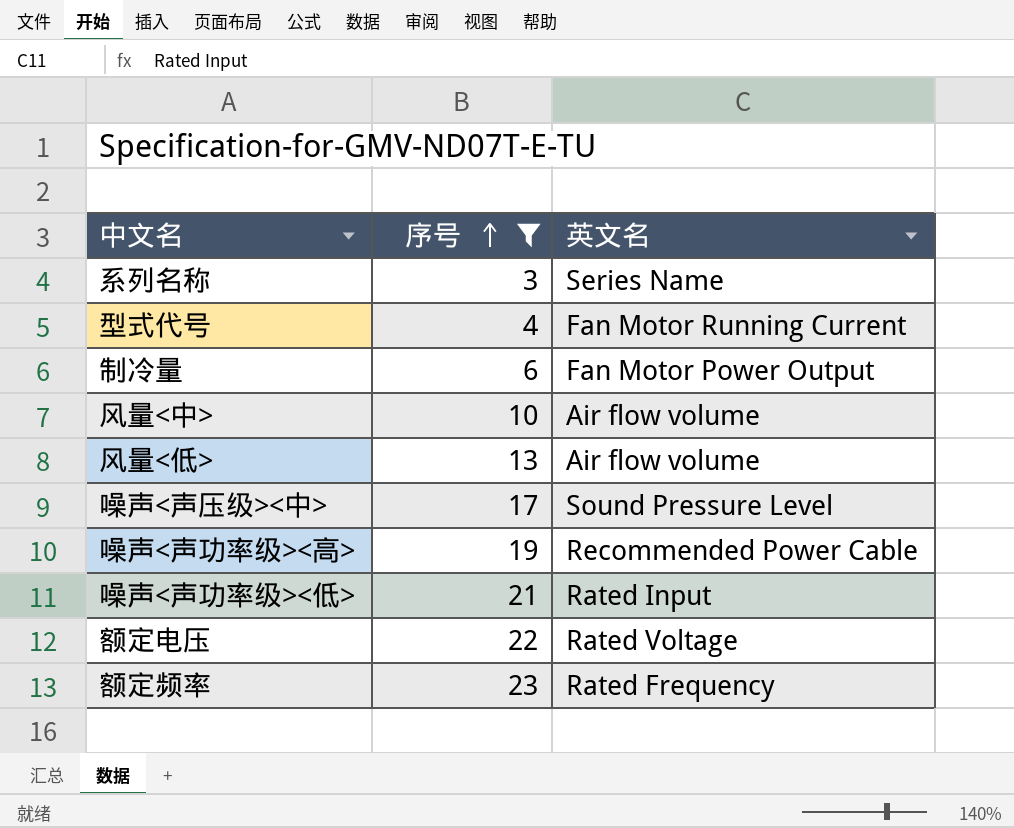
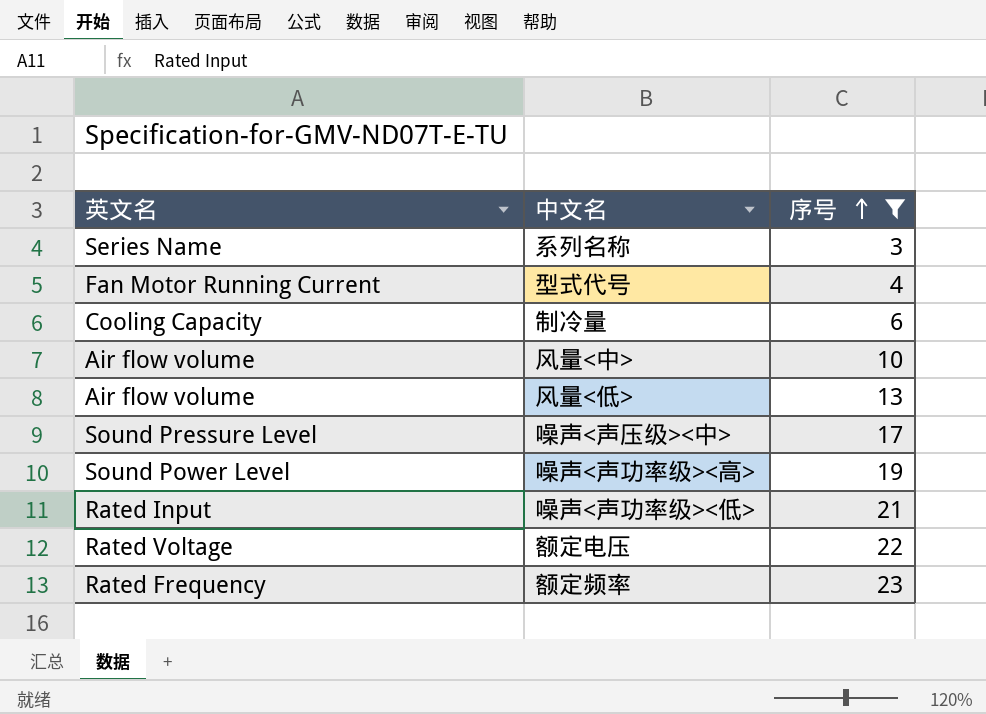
column 英文名 | position: 3 -> 1
制冷量 | 英文名: Fan Motor Power Output -> Cooling Capacity
噪声<声功率级><高> | 英文名: Recommended Power Cable -> Sound Power Level

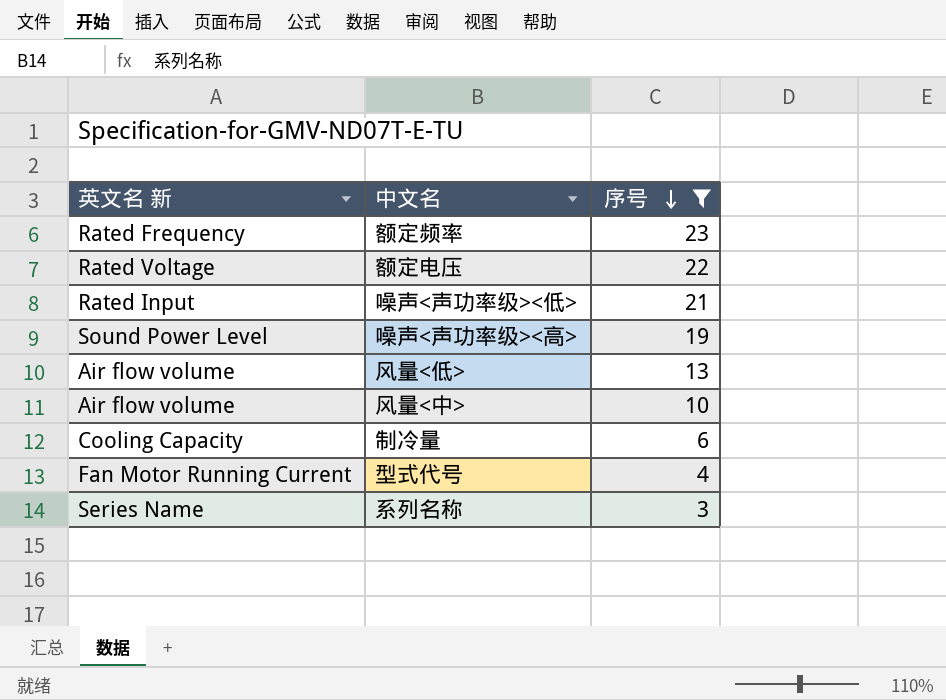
row order: 序号 ascending -> 序号 descending
column name: 英文名 -> 英文名 新
row 噪声<声压级><中>: Sound Pressure Level | 17 -> none

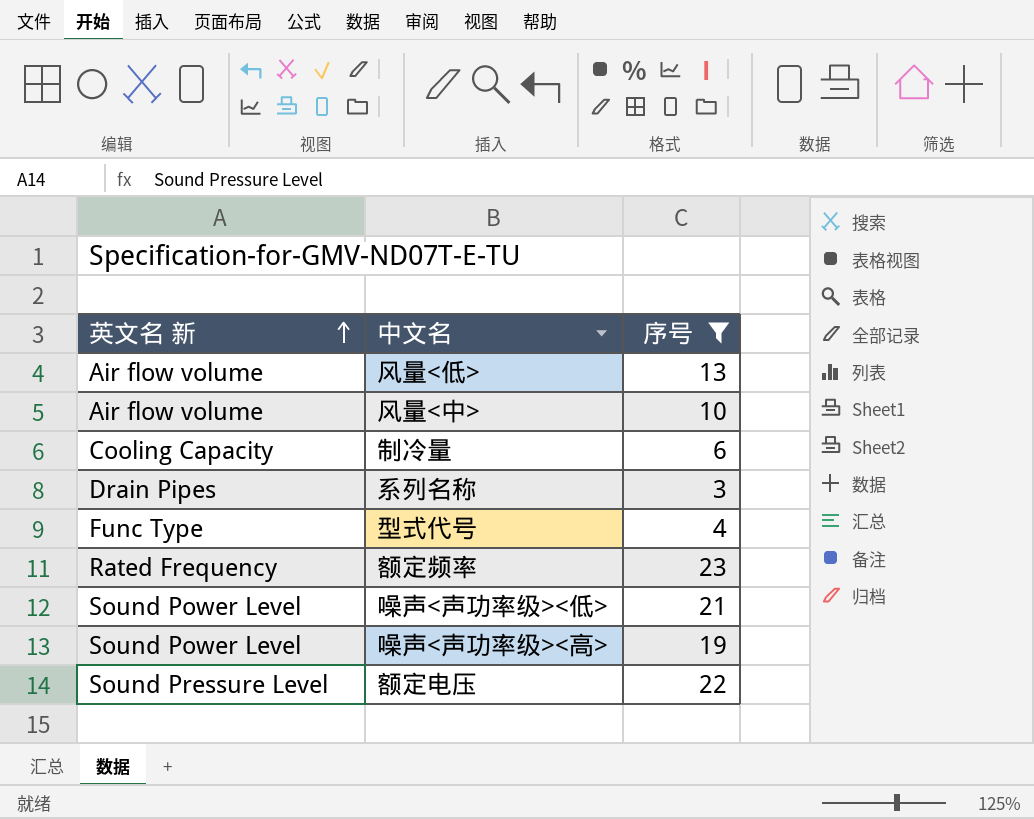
row order: 序号 descending -> 英文名 新 ascending
系列名称 | 英文名 新: Series Name -> Drain Pipes
型式代号 | 英文名 新: Fan Motor Running Current -> Func Type
噪声<声功率级><低> | 英文名 新: Rated Input -> Sound Power Level
额定电压 | 英文名 新: Rated Voltage -> Sound Pressure Level

